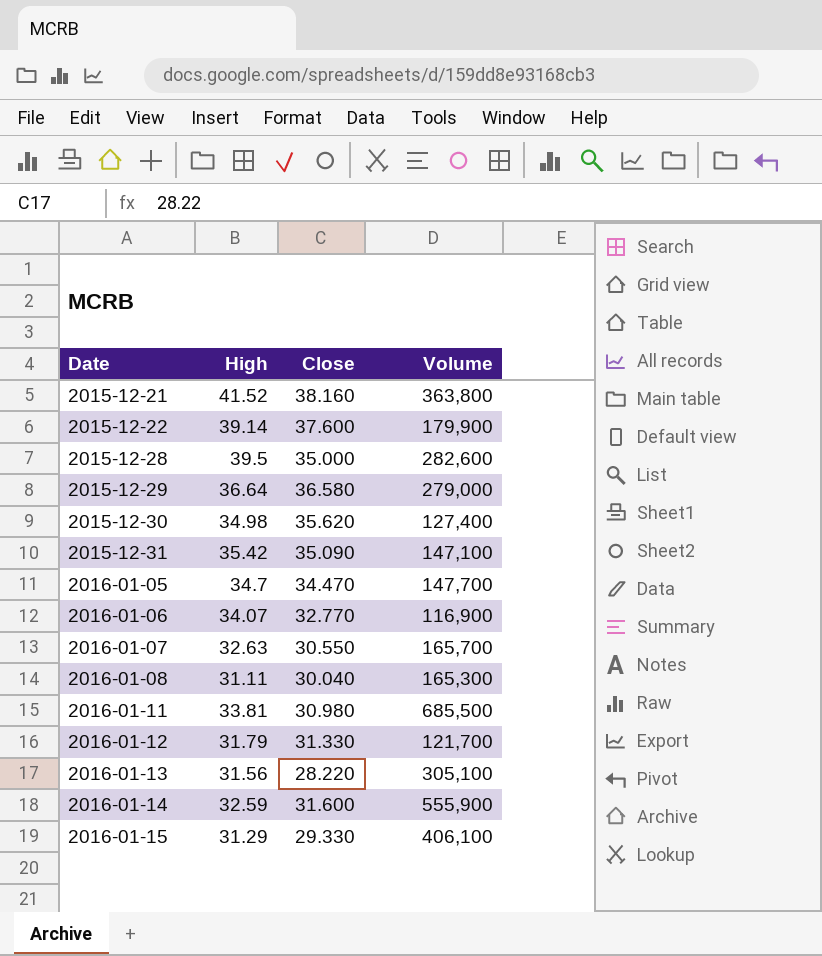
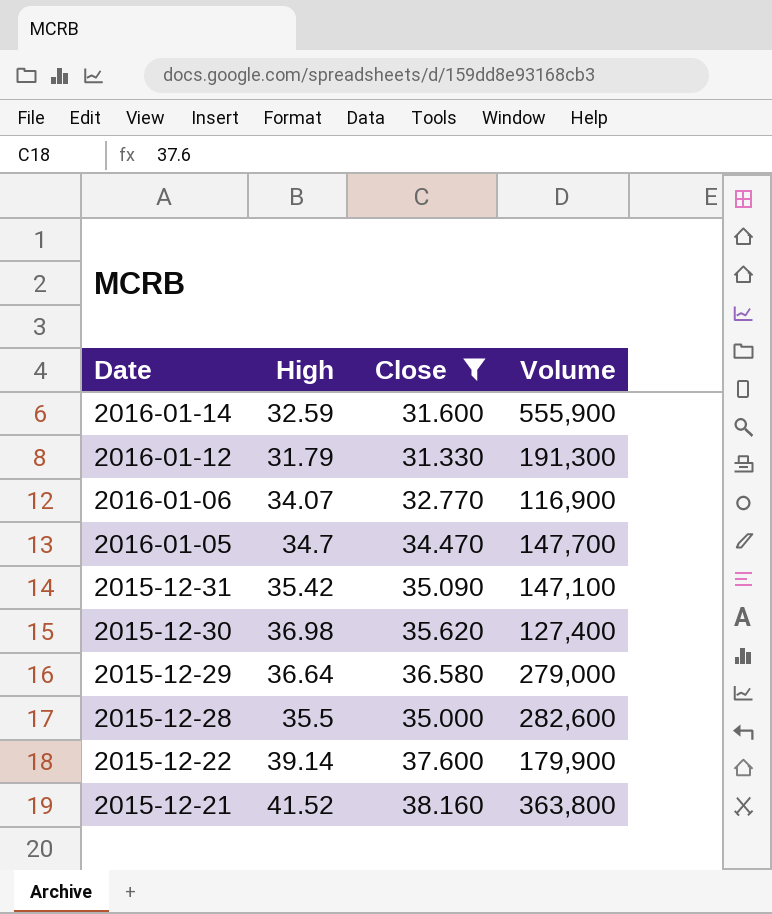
filter: none -> Close >= 31.330
row order: Date ascending -> Date descending
2016-01-12 | Volume: 121,700 -> 191,300
2015-12-30 | High: 34.98 -> 36.98
2015-12-28 | High: 39.5 -> 35.5

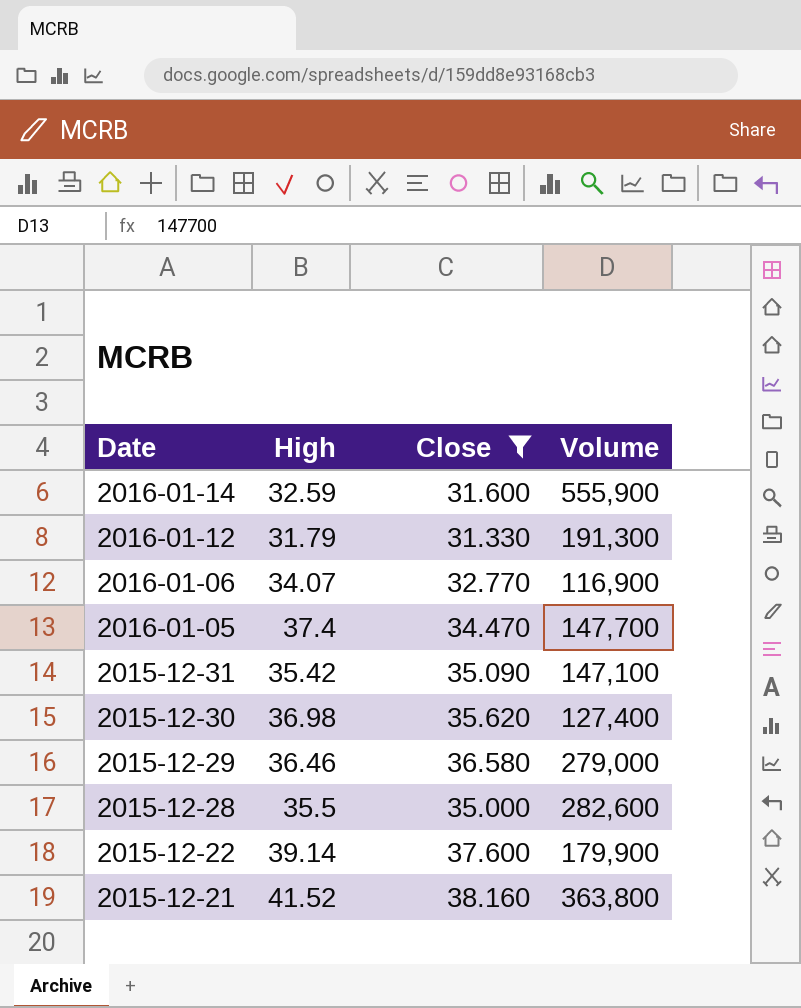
2016-01-05 | High: 34.7 -> 37.4
2015-12-29 | High: 36.64 -> 36.46

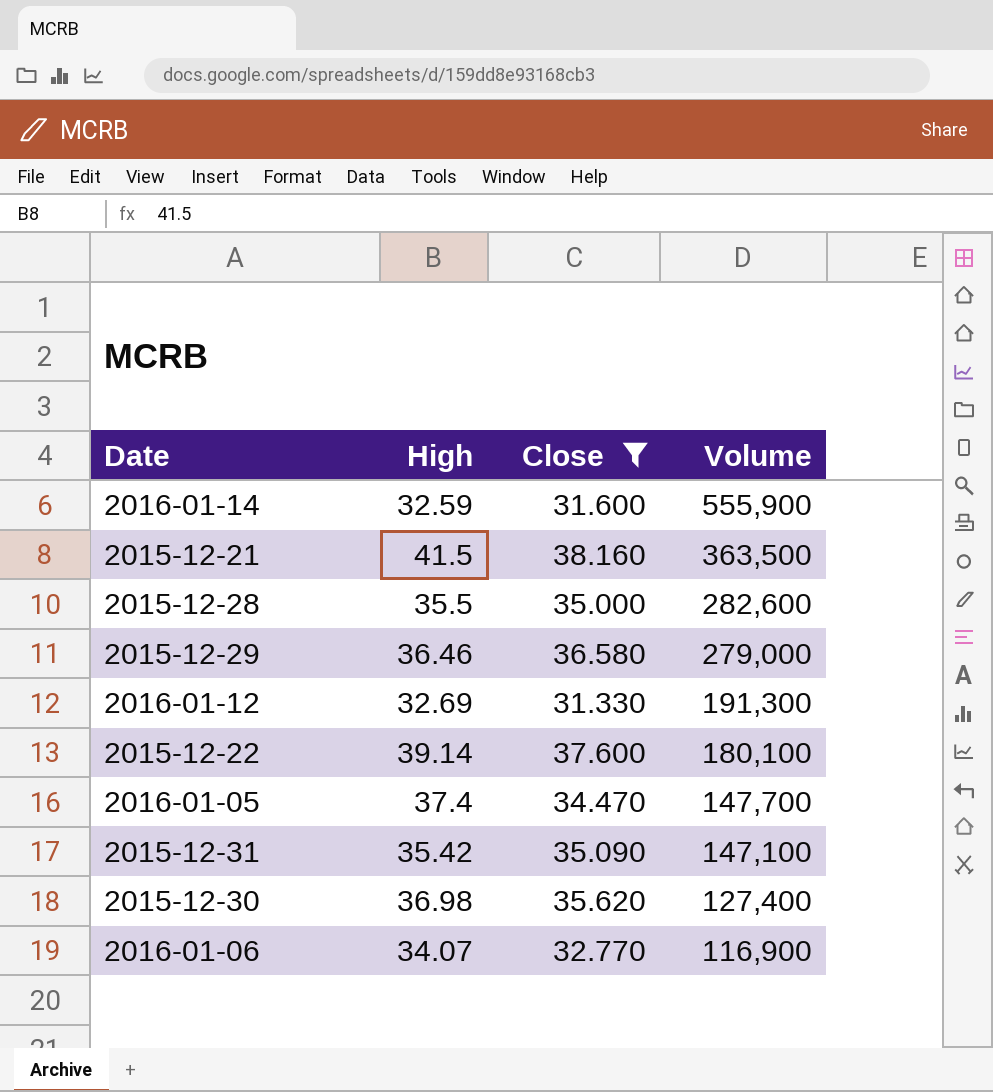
row order: Date descending -> Volume descending
2015-12-21 | High: 41.52 -> 41.5
2015-12-21 | Volume: 363,800 -> 363,500
2016-01-12 | High: 31.79 -> 32.69
2015-12-22 | Volume: 179,900 -> 180,100

